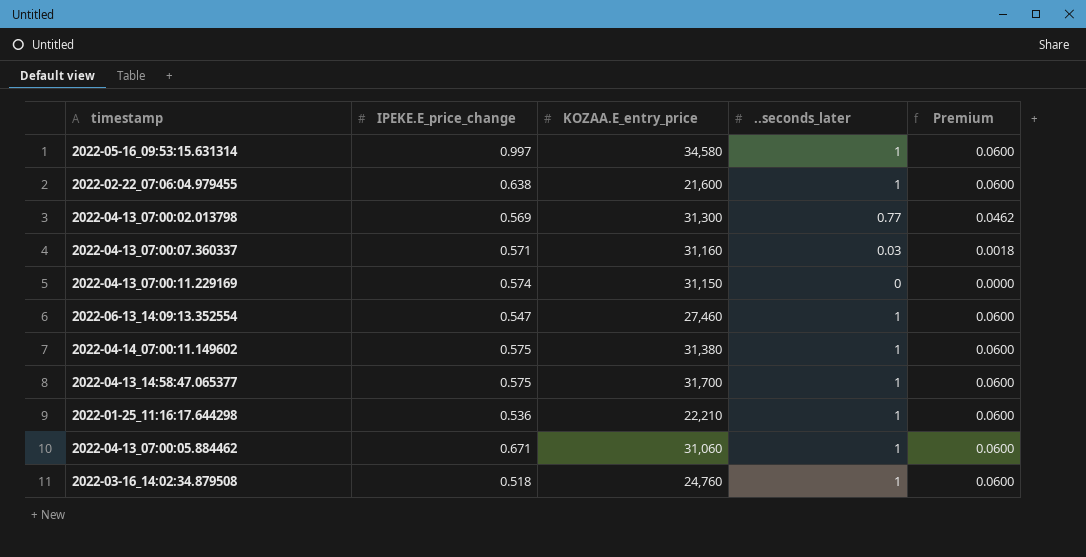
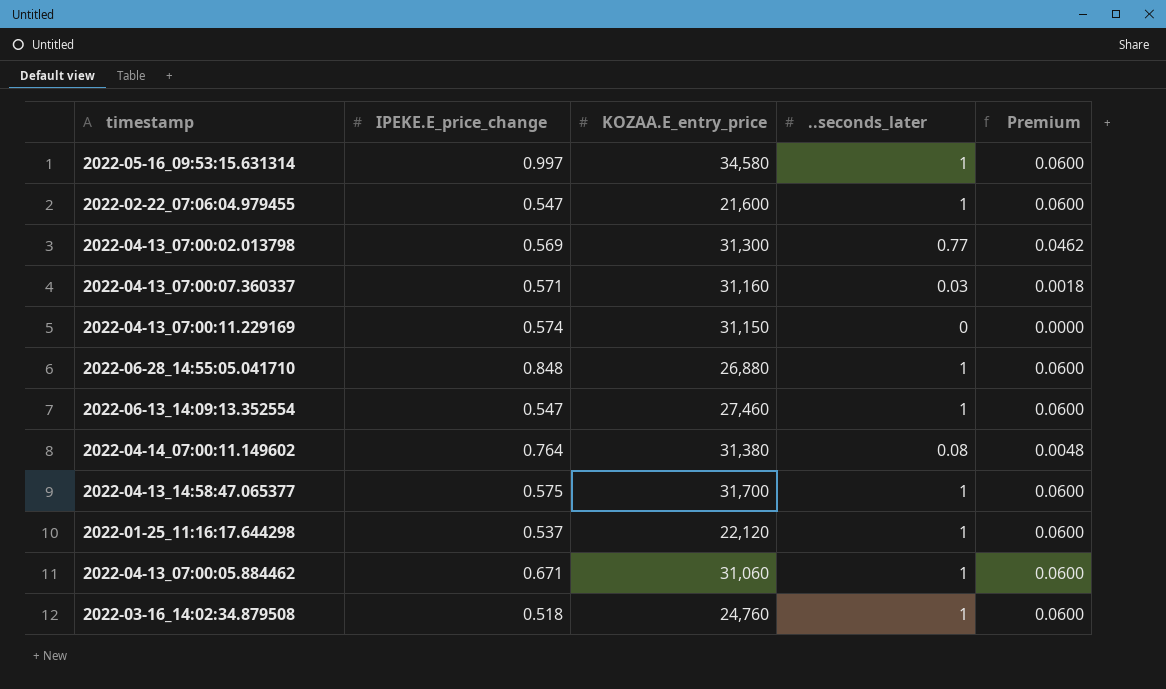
2022-02-22_07:06:04.979455 | IPEKE.E_price_change: 0.638 -> 0.547
row 2022-06-28_14:55:05.041710: none -> 0.848 | 26,880 | 1 | 0.0600
2022-04-14_07:00:11.149602 | IPEKE.E_price_change: 0.575 -> 0.764
2022-04-14_07:00:11.149602 | ..seconds_later: 1 -> 0.08
2022-04-14_07:00:11.149602 | Premium: 0.0600 -> 0.0048
2022-01-25_11:16:17.644298 | IPEKE.E_price_change: 0.536 -> 0.537
2022-01-25_11:16:17.644298 | KOZAA.E_entry_price: 22,210 -> 22,120

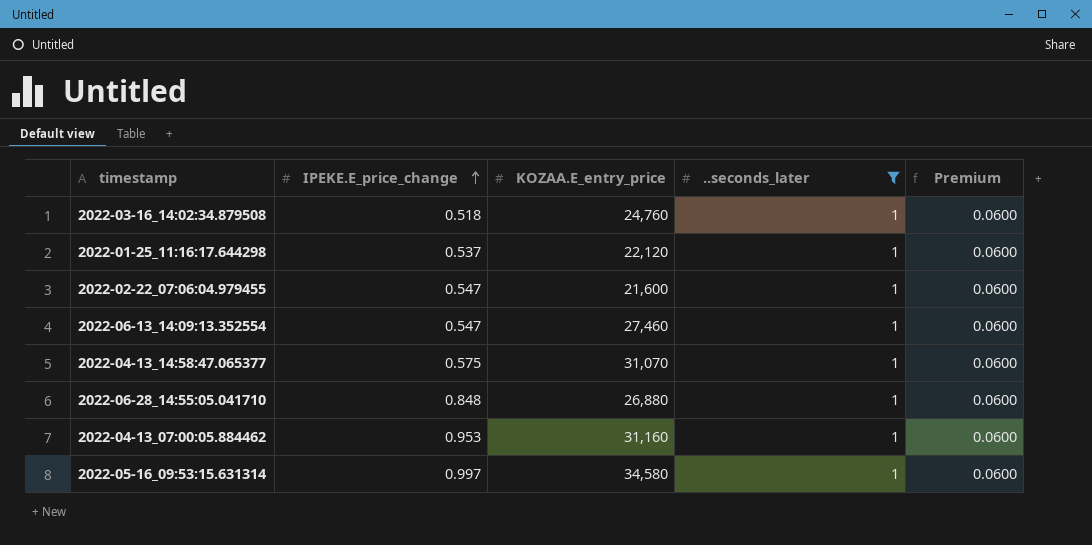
filter: none -> ..seconds_later = 1
row order: none -> IPEKE.E_price_change ascending
2022-04-13_14:58:47.065377 | KOZAA.E_entry_price: 31,700 -> 31,070
2022-04-13_07:00:05.884462 | IPEKE.E_price_change: 0.671 -> 0.953
2022-04-13_07:00:05.884462 | KOZAA.E_entry_price: 31,060 -> 31,160

